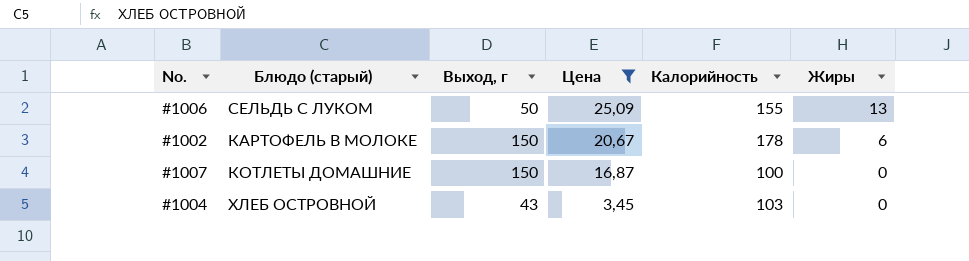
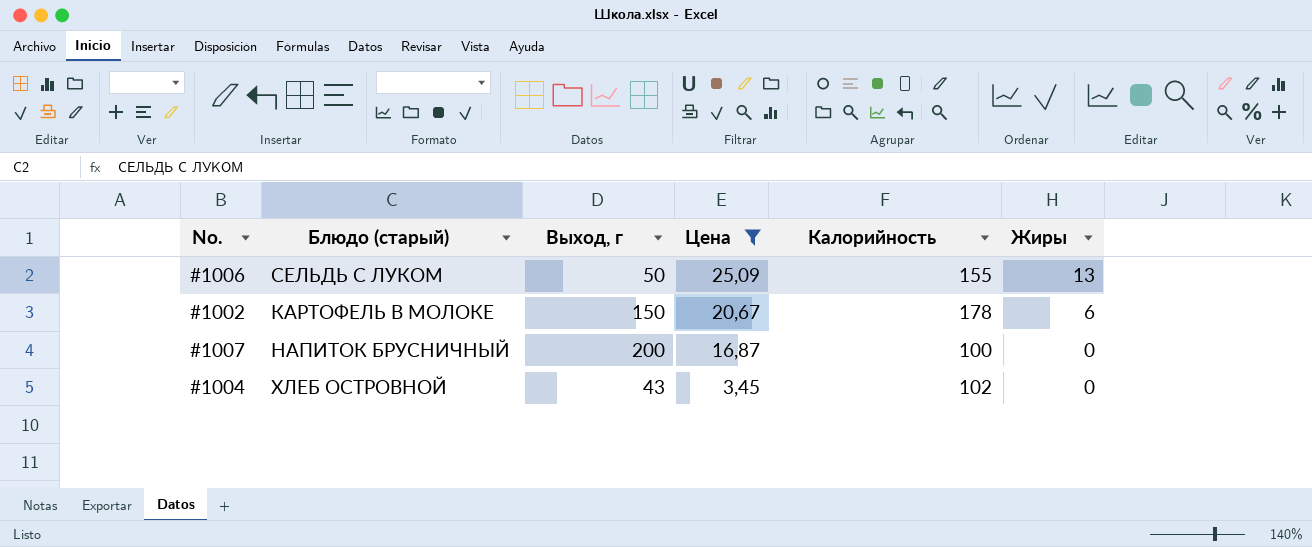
#1007 | Блюдо (старый): КОТЛЕТЫ ДОМАШНИЕ -> НАПИТОК БРУСНИЧНЫЙ
#1007 | Выход, г: 150 -> 200
#1004 | Калорийность: 103 -> 102

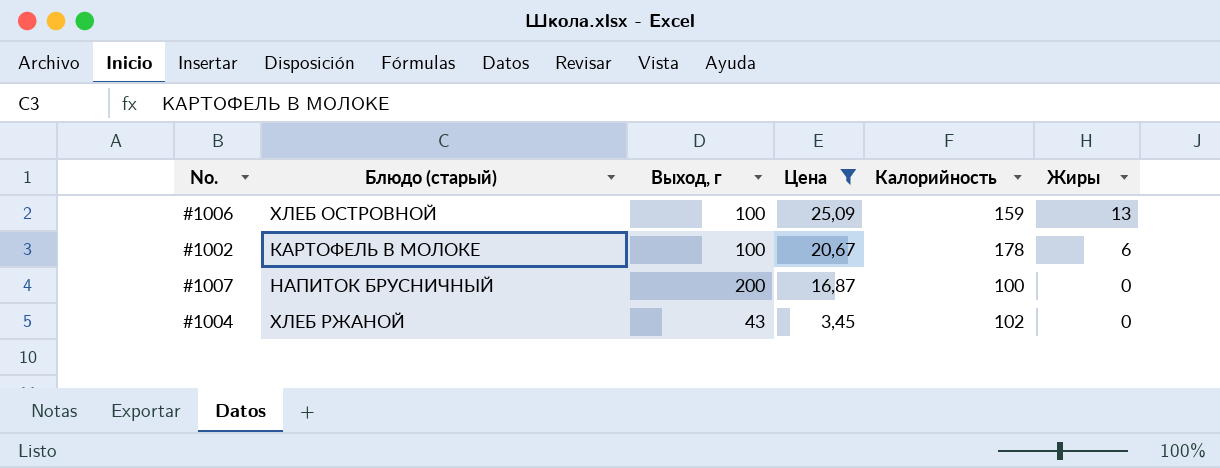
#1006 | Блюдо (старый): СЕЛЬДЬ С ЛУКОМ -> ХЛЕБ ОСТРОВНОЙ
#1006 | Выход, г: 50 -> 100
#1006 | Калорийность: 155 -> 159
#1002 | Выход, г: 150 -> 100
#1004 | Блюдо (старый): ХЛЕБ ОСТРОВНОЙ -> ХЛЕБ РЖАНОЙ

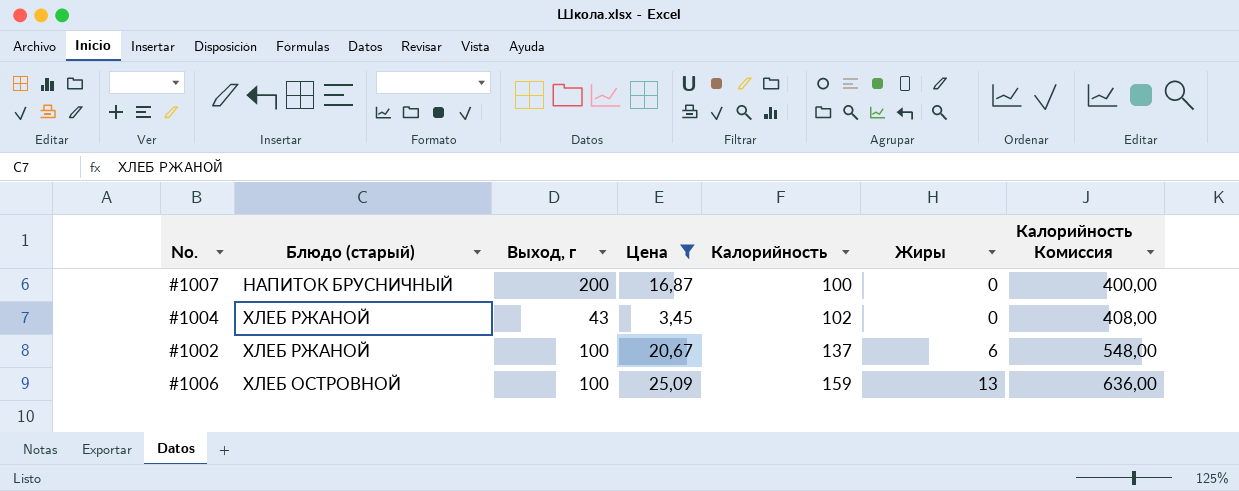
row order: Цена descending -> Калорийность ascending
column Калорийность Комиссия | formula: none -> [Калорийность] * 4
#1002 | Блюдо (старый): КАРТОФЕЛЬ В МОЛОКЕ -> ХЛЕБ РЖАНОЙ
#1002 | Калорийность: 178 -> 137

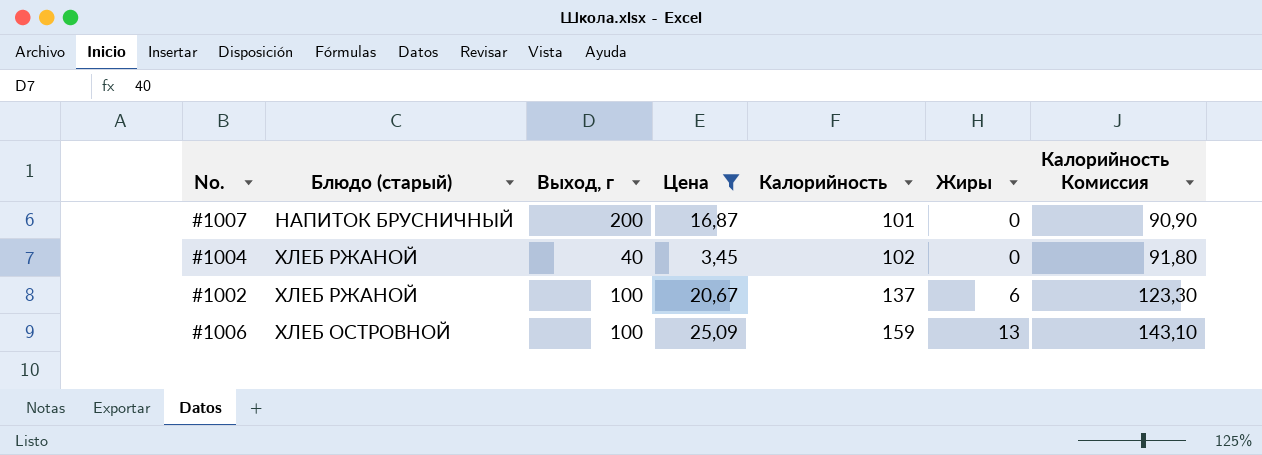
column Калорийность Комиссия | formula: [Калорийность] * 4 -> [Калорийность] * 0,9
#1007 | Калорийность: 100 -> 101
#1004 | Выход, г: 43 -> 40

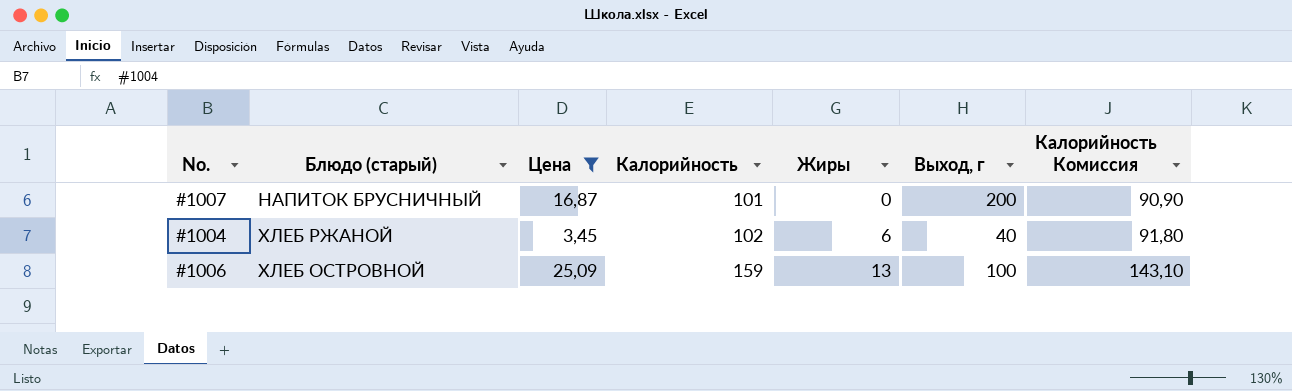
column Выход, г | position: 3 -> 6
row #1002: ХЛЕБ РЖАНОЙ | 100 | 20,67 | 137 | 6 | 123,30 -> none
#1004 | Жиры: 0 -> 6

